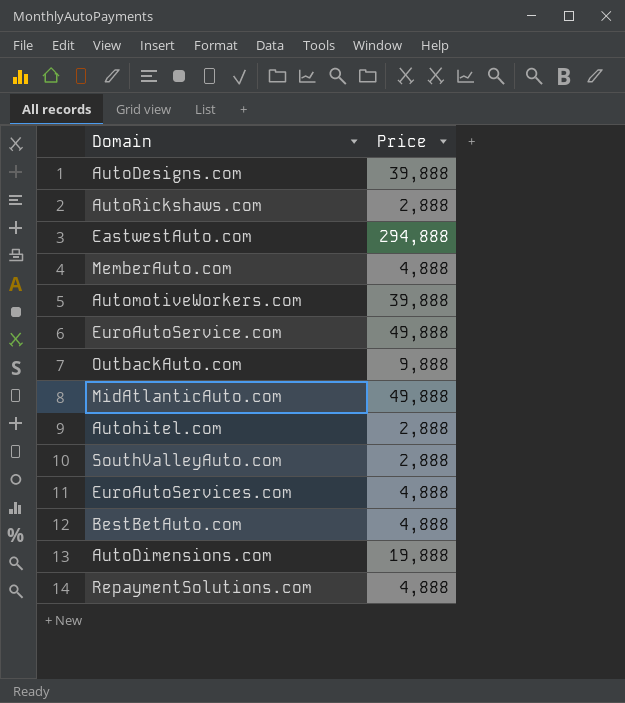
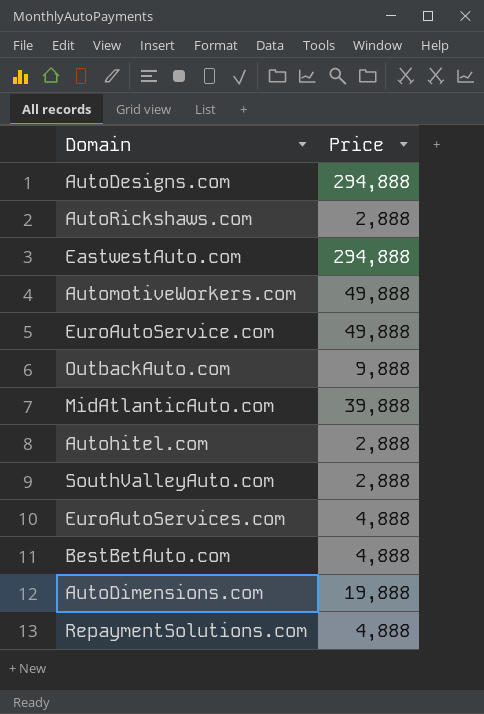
row MemberAuto.com: 4,888 -> none
AutoDesigns.com | Price: 39,888 -> 294,888
AutomotiveWorkers.com | Price: 39,888 -> 49,888
MidAtlanticAuto.com | Price: 49,888 -> 39,888

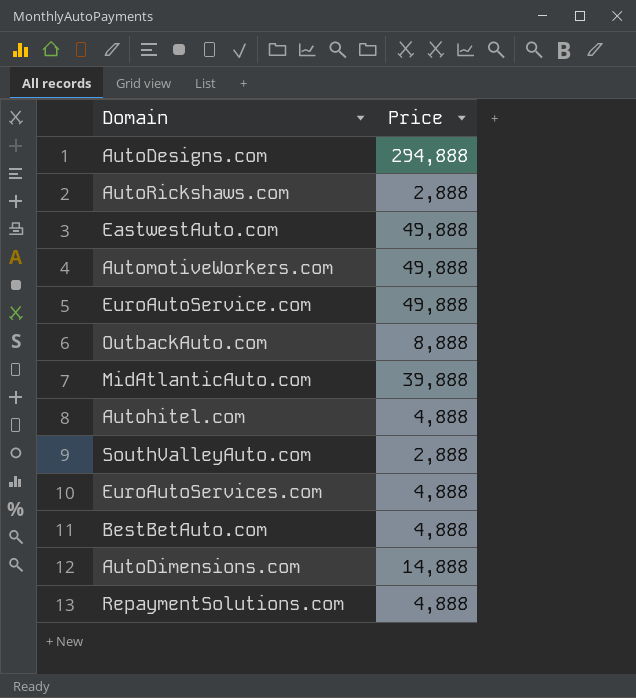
EastwestAuto.com | Price: 294,888 -> 49,888
OutbackAuto.com | Price: 9,888 -> 8,888
Autohitel.com | Price: 2,888 -> 4,888
AutoDimensions.com | Price: 19,888 -> 14,888

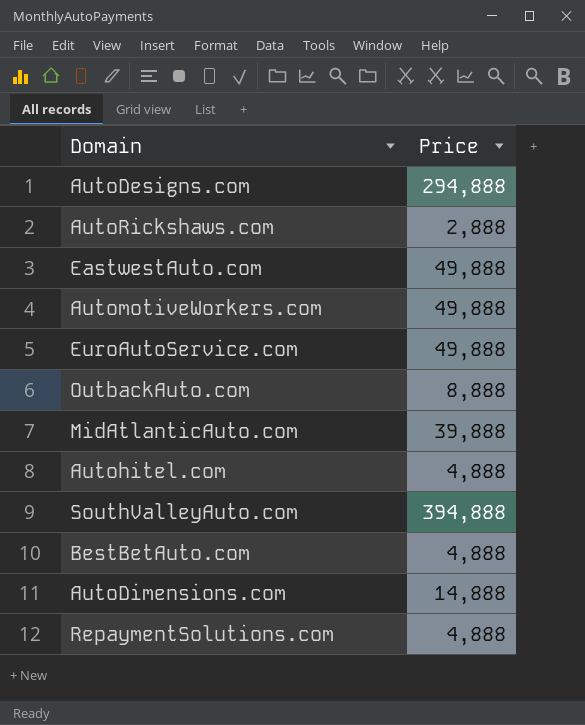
row EuroAutoServices.com: 4,888 -> none
SouthValleyAuto.com | Price: 2,888 -> 394,888

